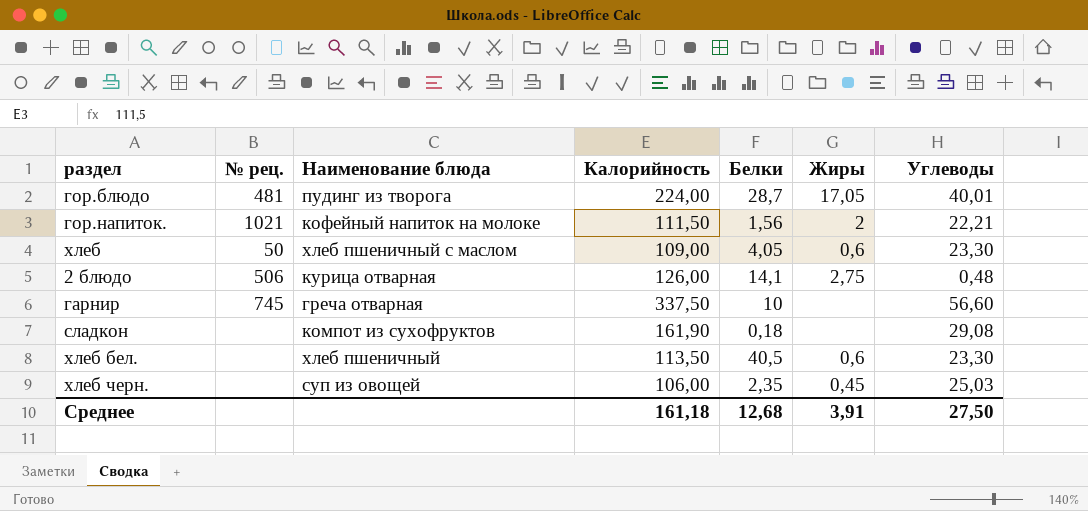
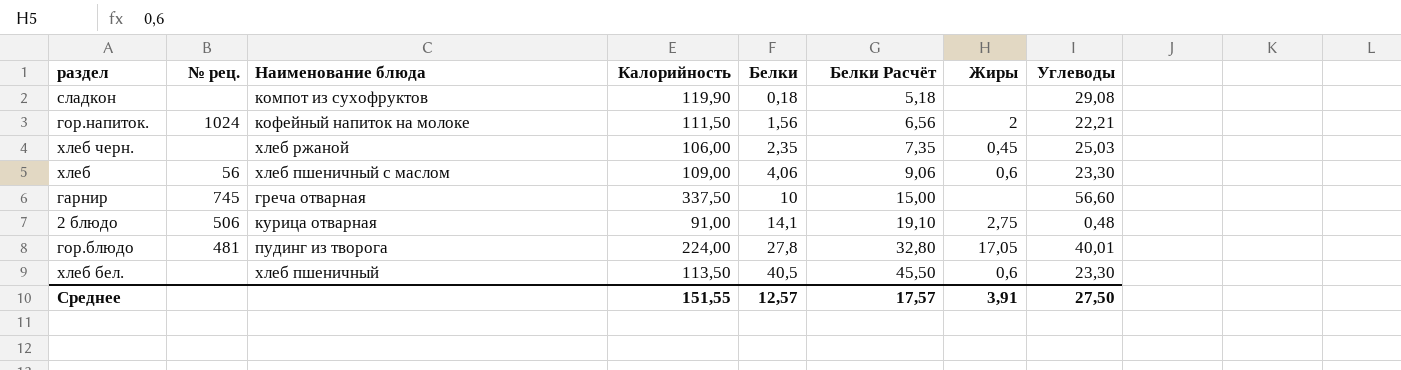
row order: none -> Белки ascending
column Белки Расчёт | formula: none -> [Белки] + 5
сладкон | Калорийность: 161,90 -> 119,90
гор.напиток. | № рец.: 1021 -> 1024
хлеб черн. | Наименование блюда: суп из овощей -> хлеб ржаной
хлеб | № рец.: 50 -> 56
хлеб | Белки: 4,05 -> 4,06
2 блюдо | Калорийность: 126,00 -> 91,00
гор.блюдо | Белки: 28,7 -> 27,8
Среднее | Калорийность: 161,18 -> 151,55
Среднее | Белки: 12,68 -> 12,57

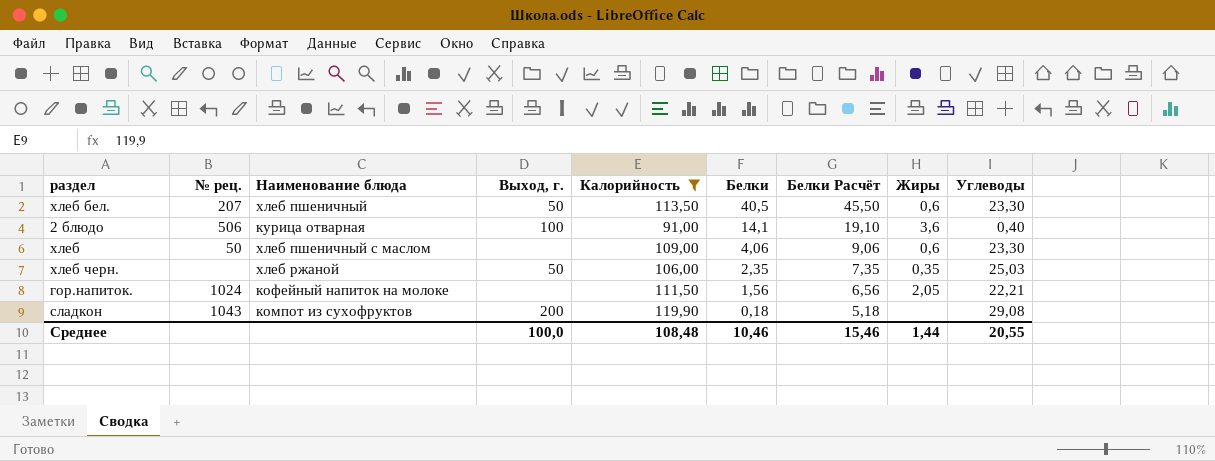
filter: none -> Калорийность <= 119,90
row order: Белки ascending -> Белки descending
column Выход, г. | position: none -> 4
хлеб бел. | № рец.: none -> 207
2 блюдо | Жиры: 2,75 -> 3,6
2 блюдо | Углеводы: 0,48 -> 0,40
хлеб | № рец.: 56 -> 50
хлеб черн. | Жиры: 0,45 -> 0,35
гор.напиток. | Жиры: 2 -> 2,05
сладкон | № рец.: none -> 1043
Среднее | Калорийность: 151,55 -> 108,48
Среднее | Белки: 12,57 -> 10,46
Среднее | Белки Расчёт: 17,57 -> 15,46
Среднее | Жиры: 3,91 -> 1,44
Среднее | Углеводы: 27,50 -> 20,55

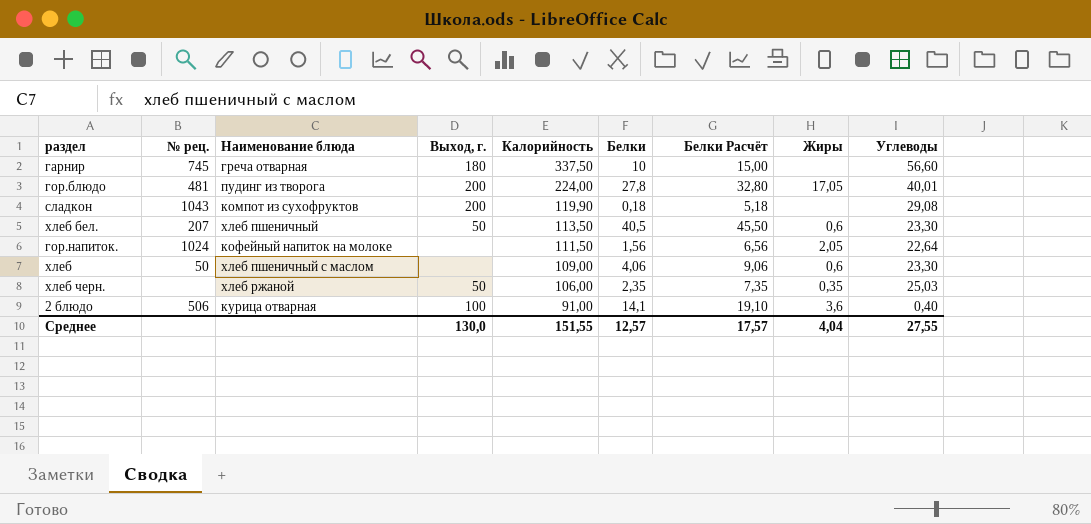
filter: Калорийность <= 119,90 -> none
row order: Белки descending -> Калорийность descending
гор.напиток. | Углеводы: 22,21 -> 22,64
Среднее | Выход, г.: 100,0 -> 130,0
Среднее | Калорийность: 108,48 -> 151,55
Среднее | Белки: 10,46 -> 12,57
Среднее | Белки Расчёт: 15,46 -> 17,57
Среднее | Жиры: 1,44 -> 4,04
Среднее | Углеводы: 20,55 -> 27,55

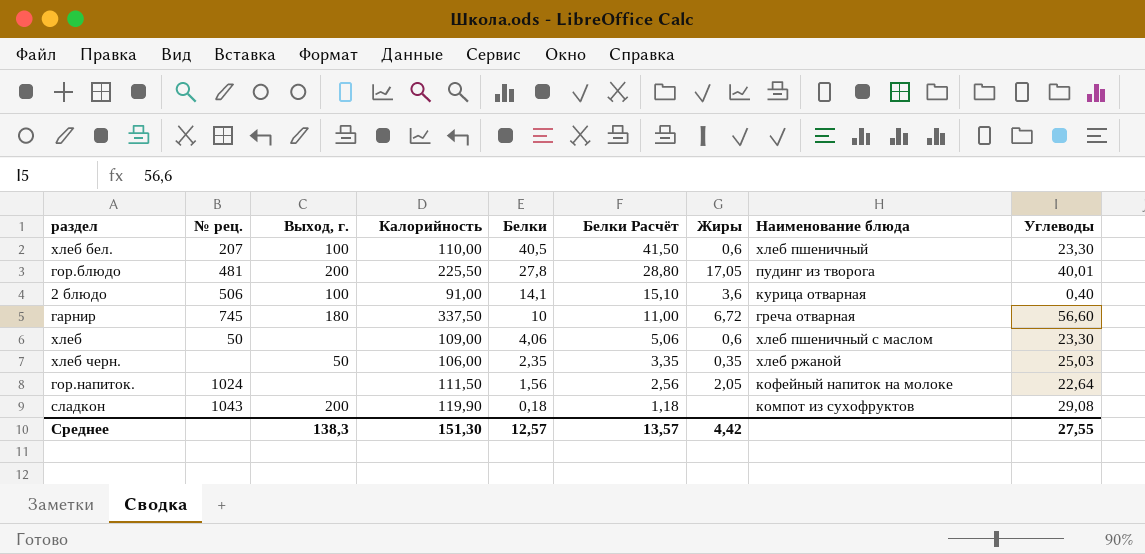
row order: Калорийность descending -> Белки descending
column Белки Расчёт | formula: [Белки] + 5 -> [Белки] + 1
column Наименование блюда | position: 3 -> 8
хлеб бел. | Выход, г.: 50 -> 100
хлеб бел. | Калорийность: 113,50 -> 110,00
гор.блюдо | Калорийность: 224,00 -> 225,50
гарнир | Жиры: none -> 6,72
Среднее | Выход, г.: 130,0 -> 138,3
Среднее | Калорийность: 151,55 -> 151,30
Среднее | Белки Расчёт: 17,57 -> 13,57
Среднее | Жиры: 4,04 -> 4,42

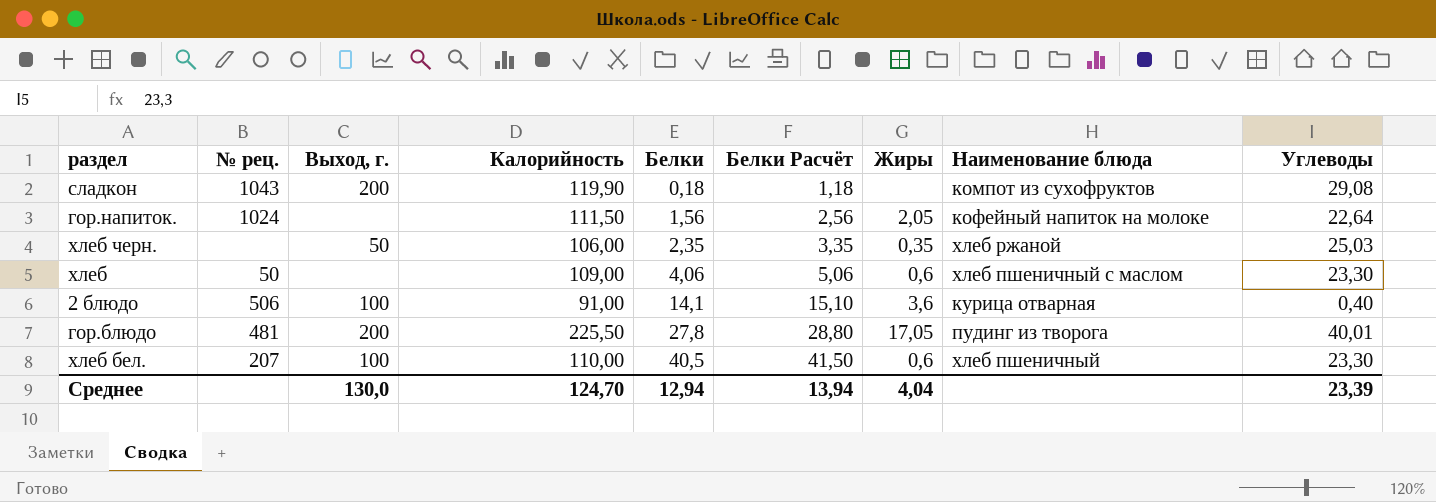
row order: Белки descending -> Белки ascending
row гарнир: 745 | 180 | 337,50 | 10 | 11,00 | 6,72 | греча отварная | 56,60 -> none
Среднее | Выход, г.: 138,3 -> 130,0
Среднее | Калорийность: 151,30 -> 124,70
Среднее | Белки: 12,57 -> 12,94
Среднее | Белки Расчёт: 13,57 -> 13,94
Среднее | Жиры: 4,42 -> 4,04
Среднее | Углеводы: 27,55 -> 23,39

